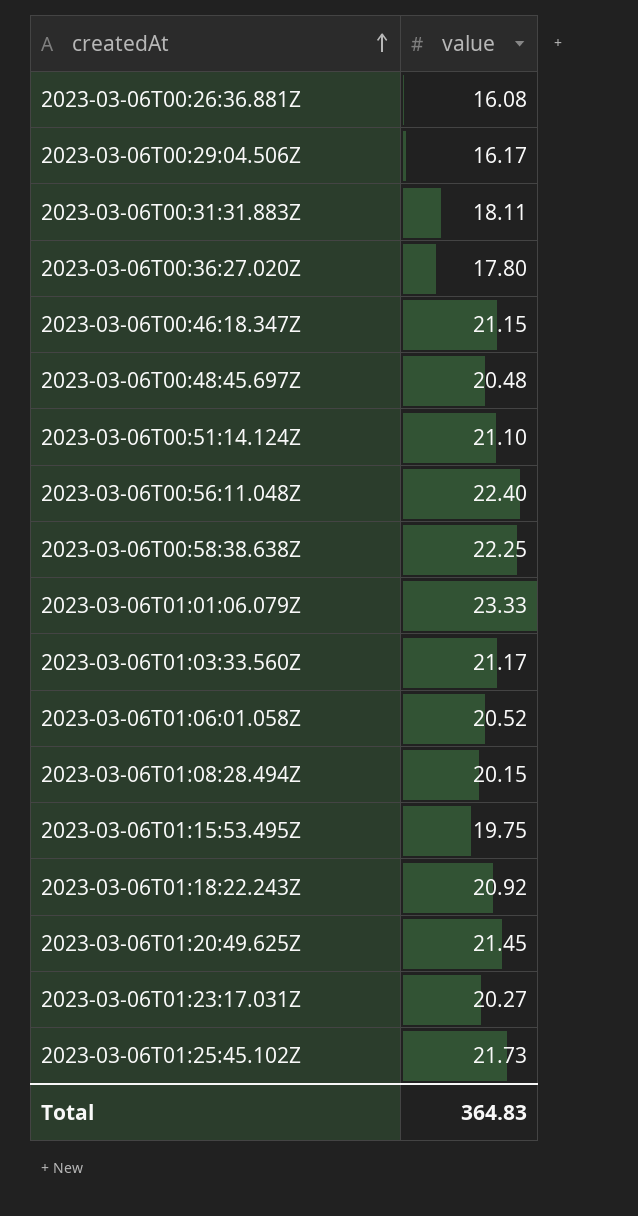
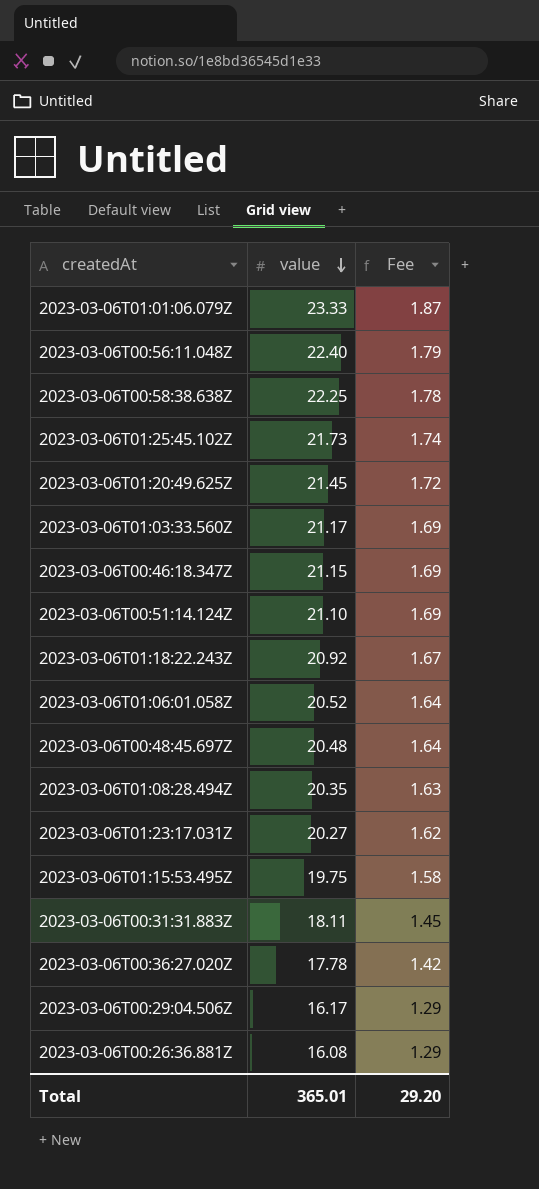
row order: createdAt ascending -> value descending
column Fee | formula: none -> [value] * 0.08
2023-03-06T01:08:28.494Z | value: 20.15 -> 20.35
2023-03-06T00:36:27.020Z | value: 17.80 -> 17.78
Total | value: 364.83 -> 365.01

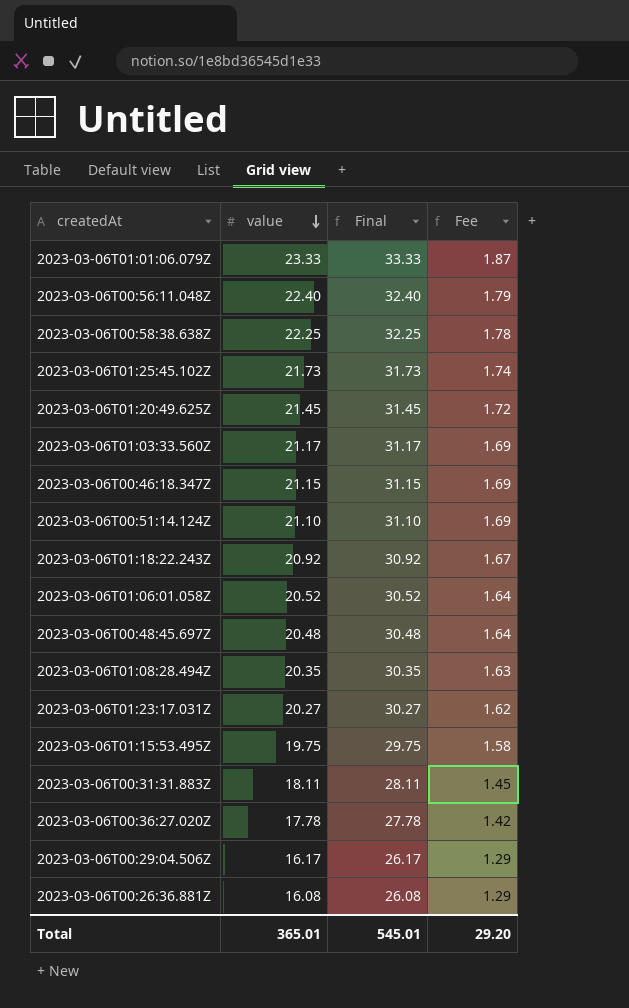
column Final | formula: none -> [value] + 10

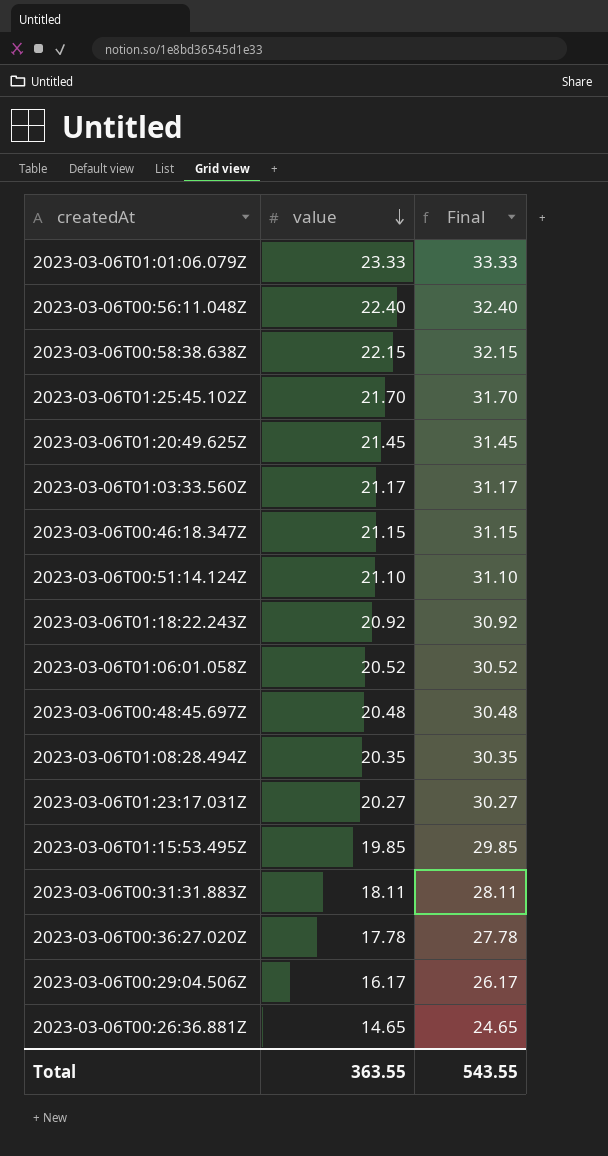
column Fee | formula: [value] * 0.08 -> none
2023-03-06T00:58:38.638Z | value: 22.25 -> 22.15
2023-03-06T00:58:38.638Z | Final: 32.25 -> 32.15
2023-03-06T01:25:45.102Z | value: 21.73 -> 21.70
2023-03-06T01:25:45.102Z | Final: 31.73 -> 31.70
2023-03-06T01:15:53.495Z | value: 19.75 -> 19.85
2023-03-06T01:15:53.495Z | Final: 29.75 -> 29.85
2023-03-06T00:26:36.881Z | value: 16.08 -> 14.65
2023-03-06T00:26:36.881Z | Final: 26.08 -> 24.65
Total | value: 365.01 -> 363.55
Total | Final: 545.01 -> 543.55

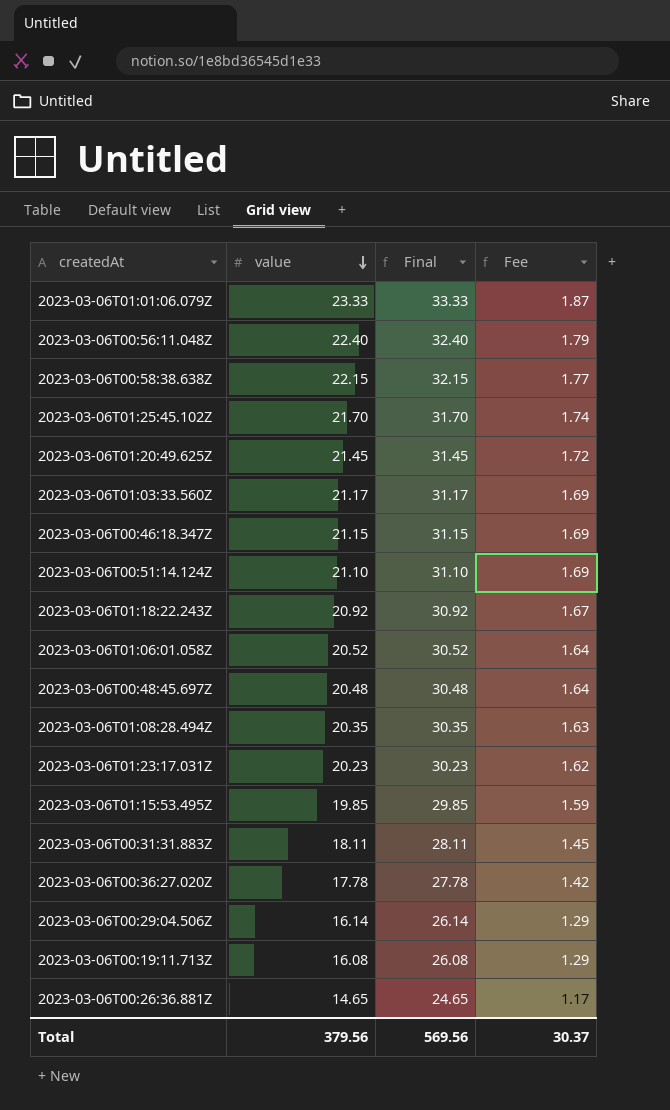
column Fee | formula: none -> [value] * 0.08
2023-03-06T01:23:17.031Z | value: 20.27 -> 20.23
2023-03-06T01:23:17.031Z | Final: 30.27 -> 30.23
2023-03-06T00:29:04.506Z | value: 16.17 -> 16.14
2023-03-06T00:29:04.506Z | Final: 26.17 -> 26.14
row 2023-03-06T00:19:11.713Z: none -> 16.08 | 26.08 | 1.29
Total | value: 363.55 -> 379.56
Total | Final: 543.55 -> 569.56

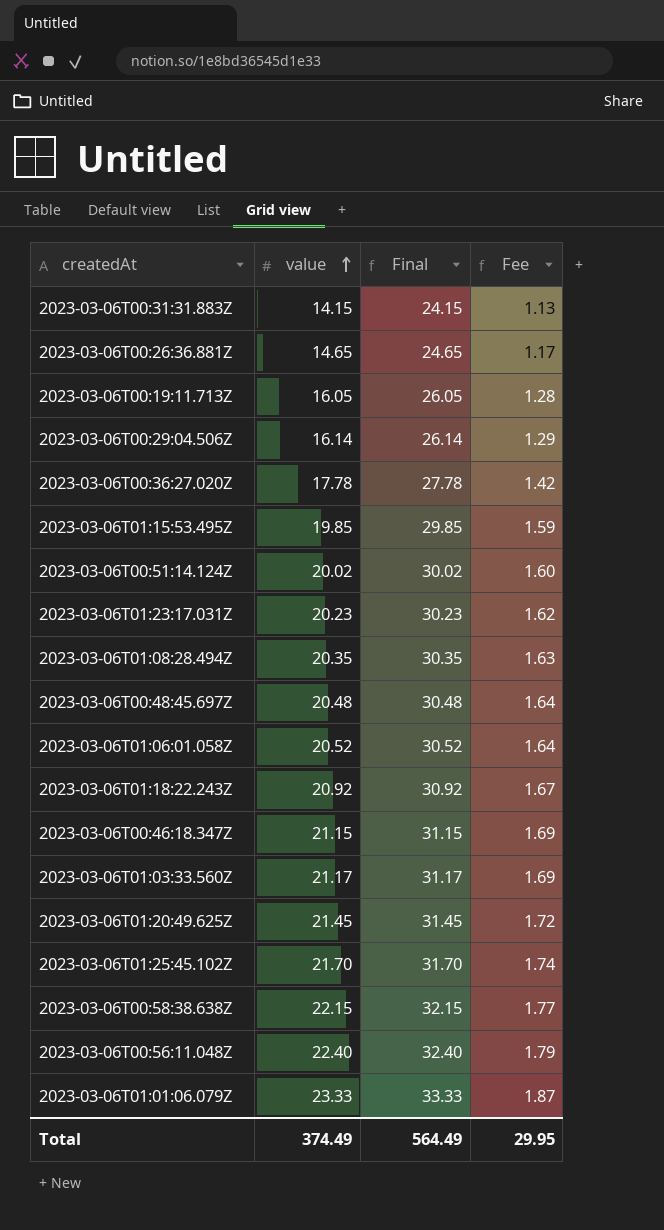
row order: value descending -> value ascending
2023-03-06T00:31:31.883Z | value: 18.11 -> 14.15
2023-03-06T00:31:31.883Z | Final: 28.11 -> 24.15
2023-03-06T00:31:31.883Z | Fee: 1.45 -> 1.13
2023-03-06T00:19:11.713Z | value: 16.08 -> 16.05
2023-03-06T00:19:11.713Z | Final: 26.08 -> 26.05
2023-03-06T00:19:11.713Z | Fee: 1.29 -> 1.28
2023-03-06T00:51:14.124Z | value: 21.10 -> 20.02
2023-03-06T00:51:14.124Z | Final: 31.10 -> 30.02
2023-03-06T00:51:14.124Z | Fee: 1.69 -> 1.60
Total | value: 379.56 -> 374.49
Total | Final: 569.56 -> 564.49
Total | Fee: 30.37 -> 29.95

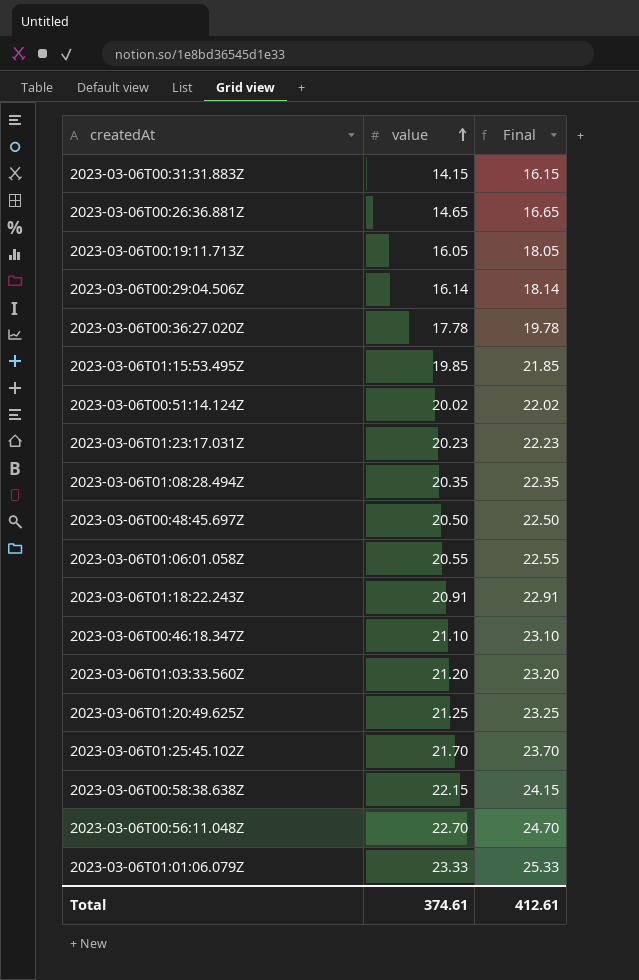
column Fee | formula: [value] * 0.08 -> none
column Final | formula: [value] + 10 -> [value] + 2
2023-03-06T00:48:45.697Z | value: 20.48 -> 20.50
2023-03-06T01:06:01.058Z | value: 20.52 -> 20.55
2023-03-06T01:18:22.243Z | value: 20.92 -> 20.91
2023-03-06T00:46:18.347Z | value: 21.15 -> 21.10
2023-03-06T01:03:33.560Z | value: 21.17 -> 21.20
2023-03-06T01:20:49.625Z | value: 21.45 -> 21.25
2023-03-06T00:56:11.048Z | value: 22.40 -> 22.70
Total | value: 374.49 -> 374.61
Total | Final: 564.49 -> 412.61

